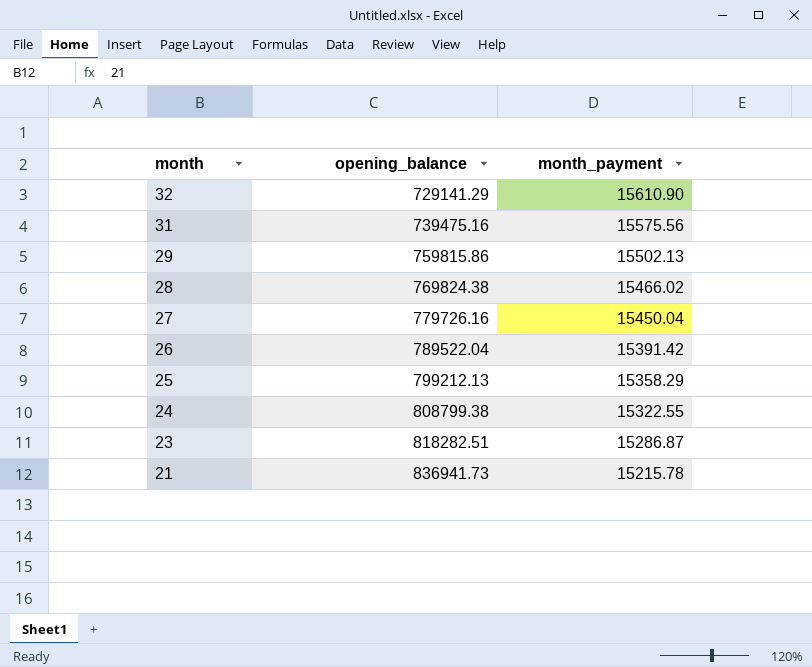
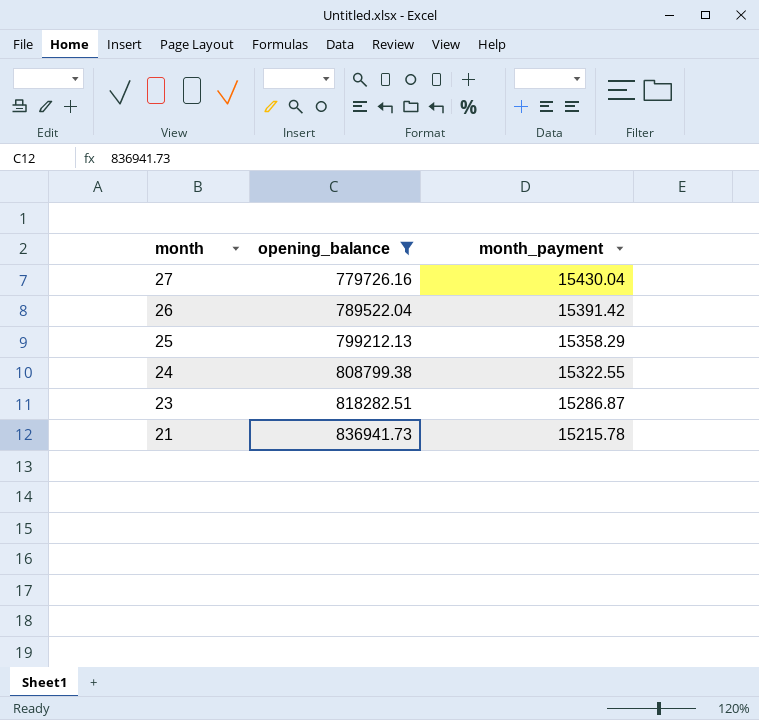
filter: none -> opening_balance >= 779726.16
27 | month_payment: 15450.04 -> 15430.04

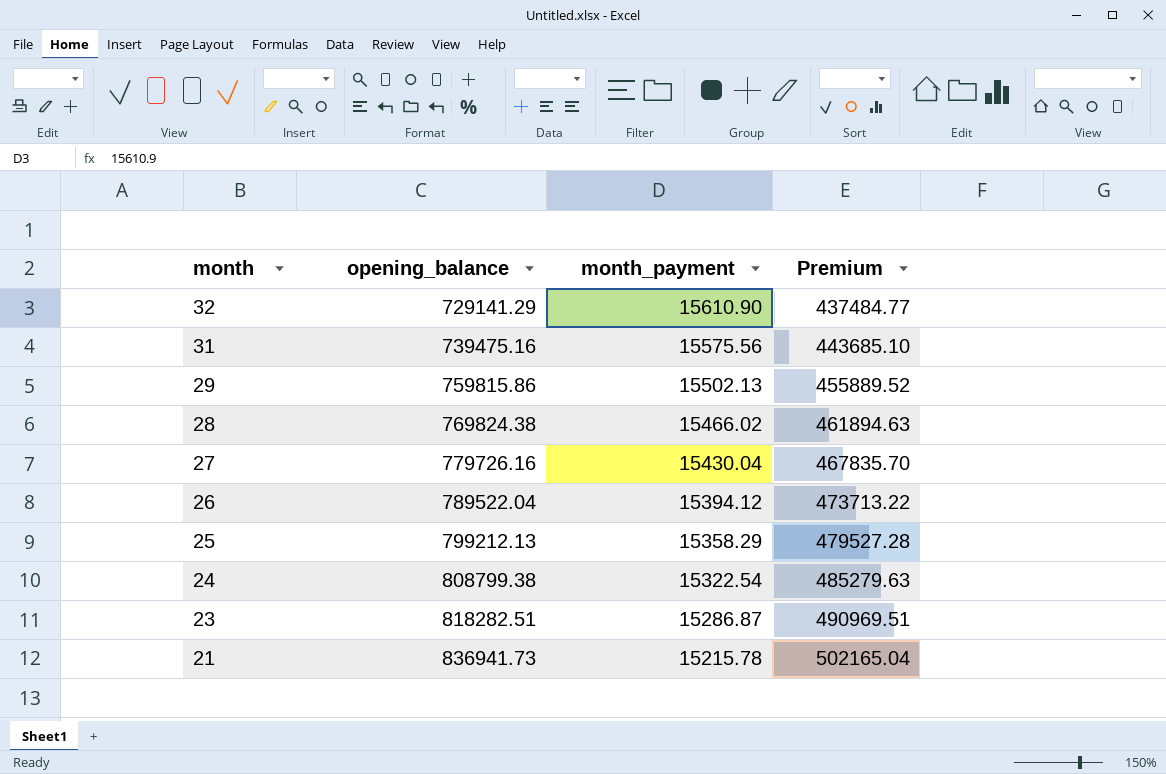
filter: opening_balance >= 779726.16 -> none
column Premium | formula: none -> [opening_balance] * 0.6
26 | month_payment: 15391.42 -> 15394.12
24 | month_payment: 15322.55 -> 15322.54

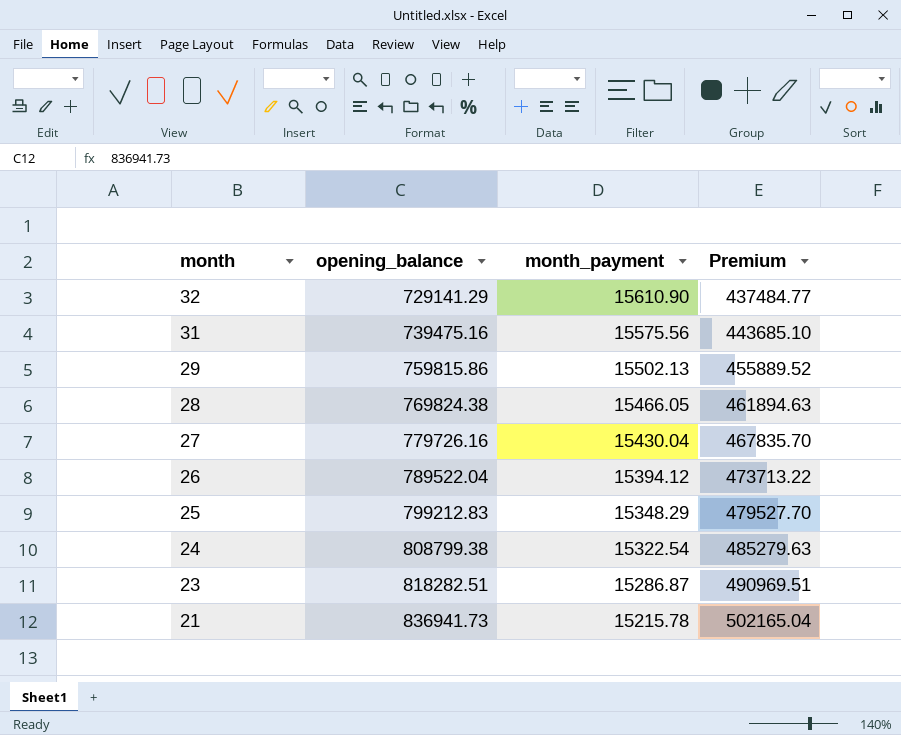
28 | month_payment: 15466.02 -> 15466.05
25 | opening_balance: 799212.13 -> 799212.83
25 | month_payment: 15358.29 -> 15348.29
25 | Premium: 479527.28 -> 479527.70

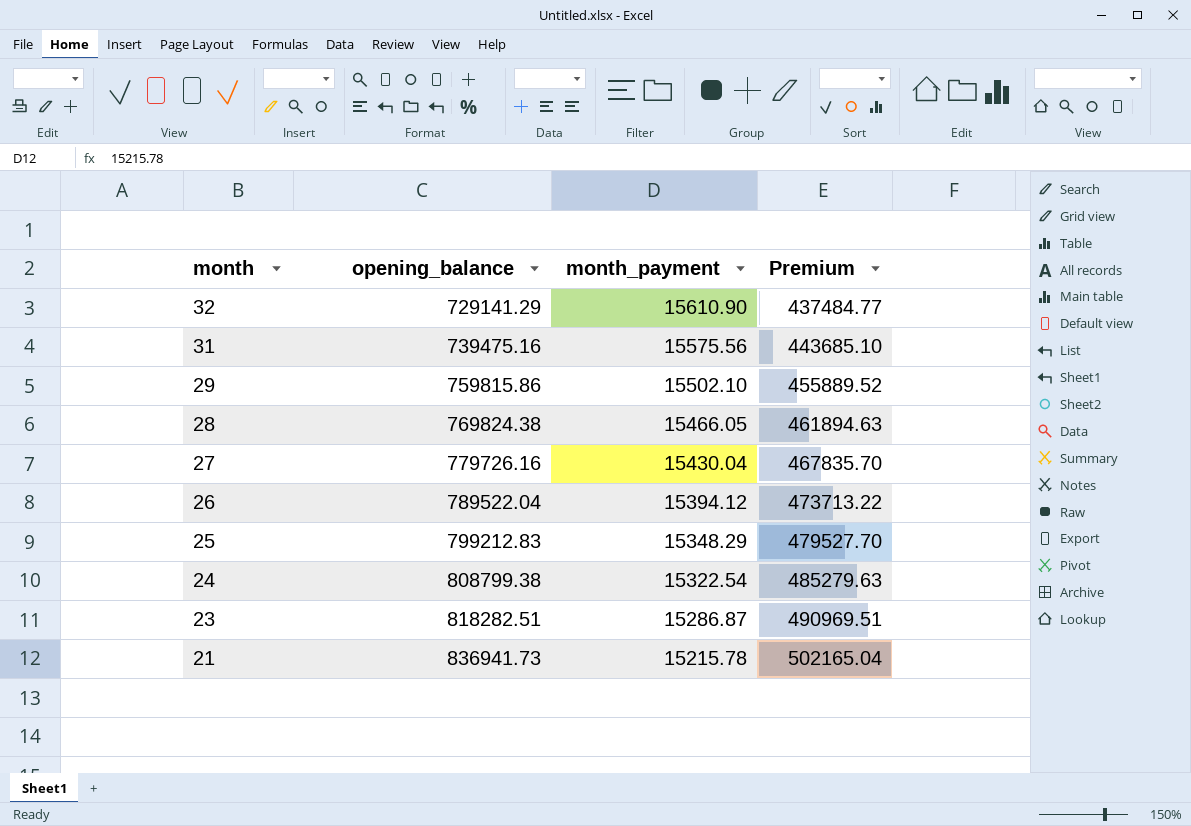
29 | month_payment: 15502.13 -> 15502.10

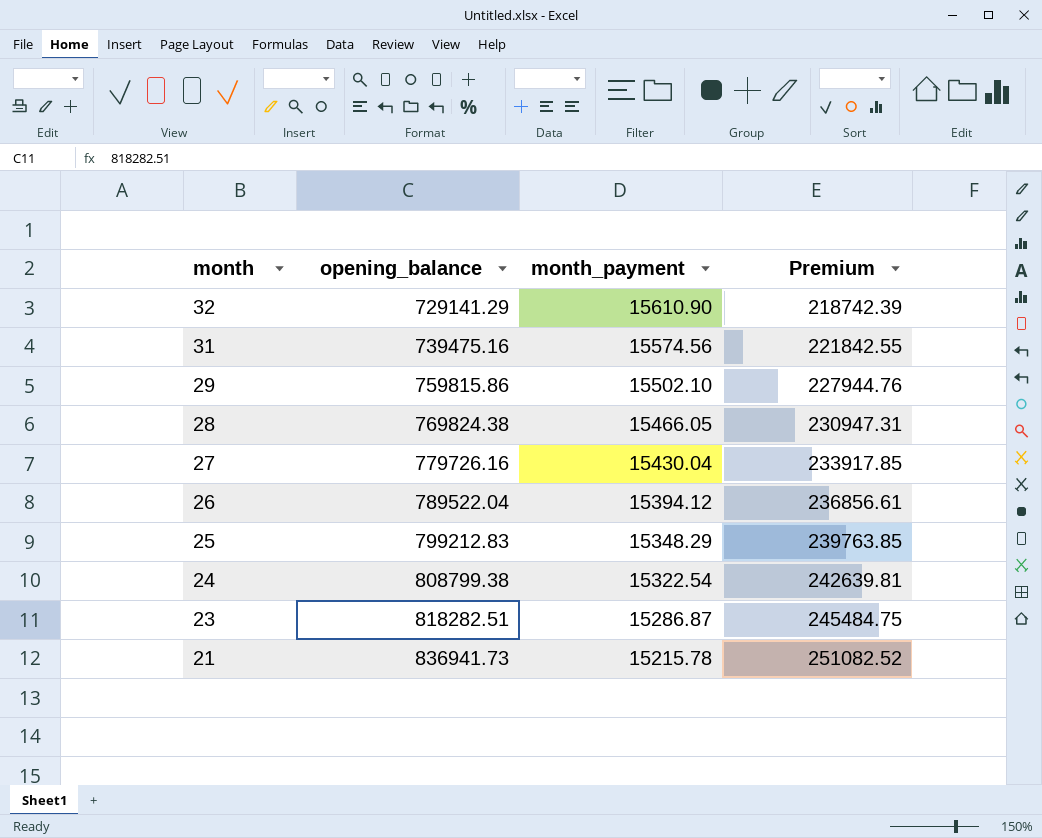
column Premium | formula: [opening_balance] * 0.6 -> [opening_balance] * 0.3
31 | month_payment: 15575.56 -> 15574.56

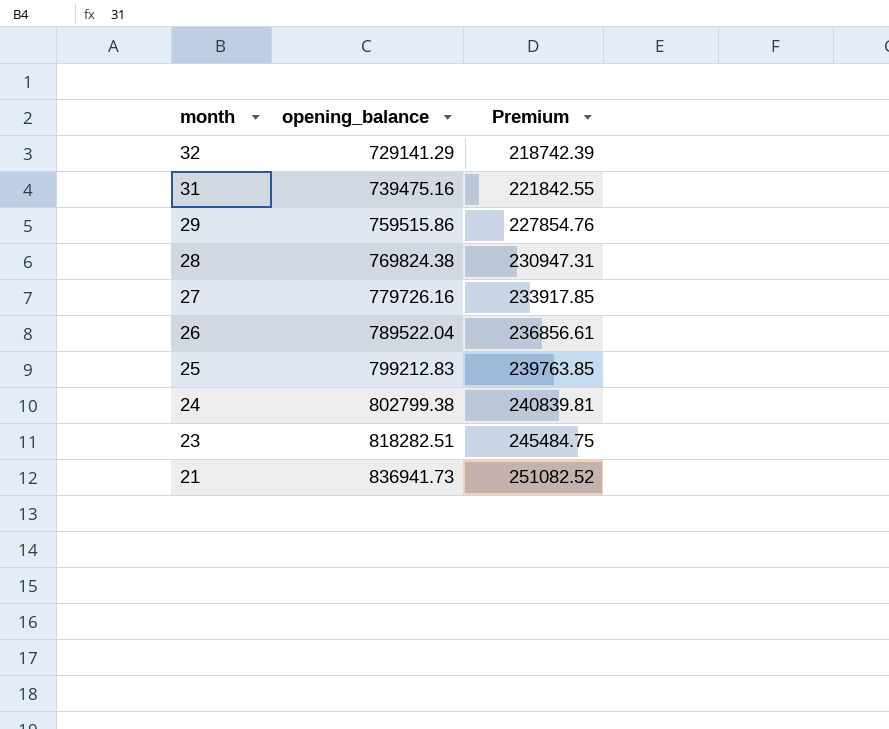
column month_payment | position: 3 -> none
29 | opening_balance: 759815.86 -> 759515.86
29 | Premium: 227944.76 -> 227854.76
24 | opening_balance: 808799.38 -> 802799.38
24 | Premium: 242639.81 -> 240839.81

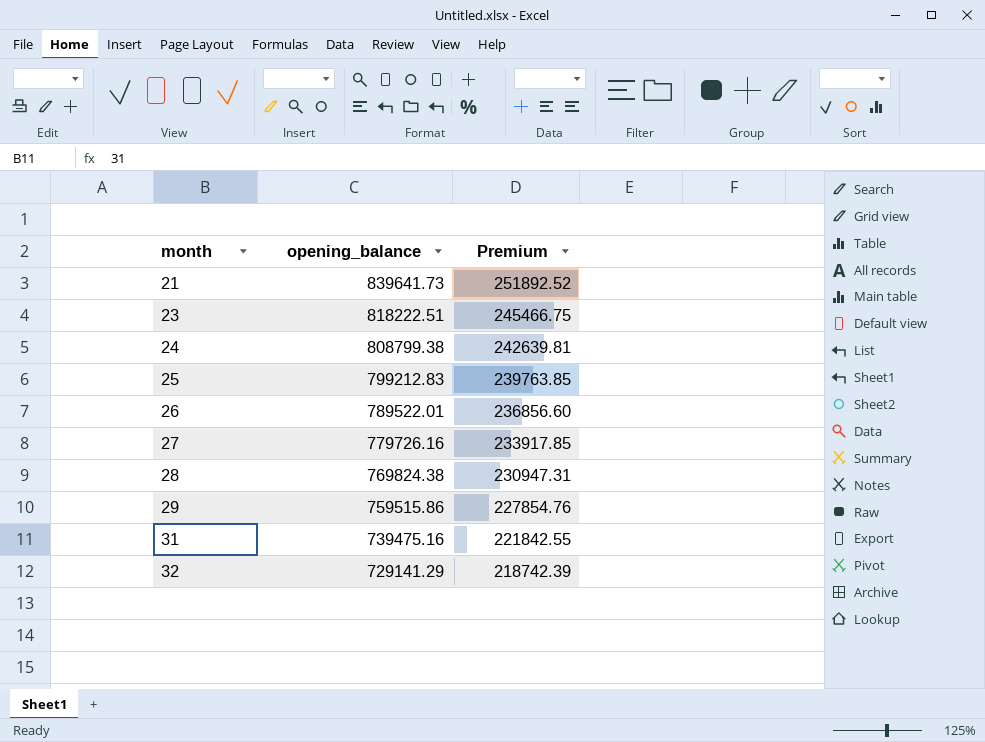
row order: month descending -> month ascending
21 | opening_balance: 836941.73 -> 839641.73
21 | Premium: 251082.52 -> 251892.52
23 | opening_balance: 818282.51 -> 818222.51
23 | Premium: 245484.75 -> 245466.75
24 | opening_balance: 802799.38 -> 808799.38
24 | Premium: 240839.81 -> 242639.81
26 | opening_balance: 789522.04 -> 789522.01
26 | Premium: 236856.61 -> 236856.60

